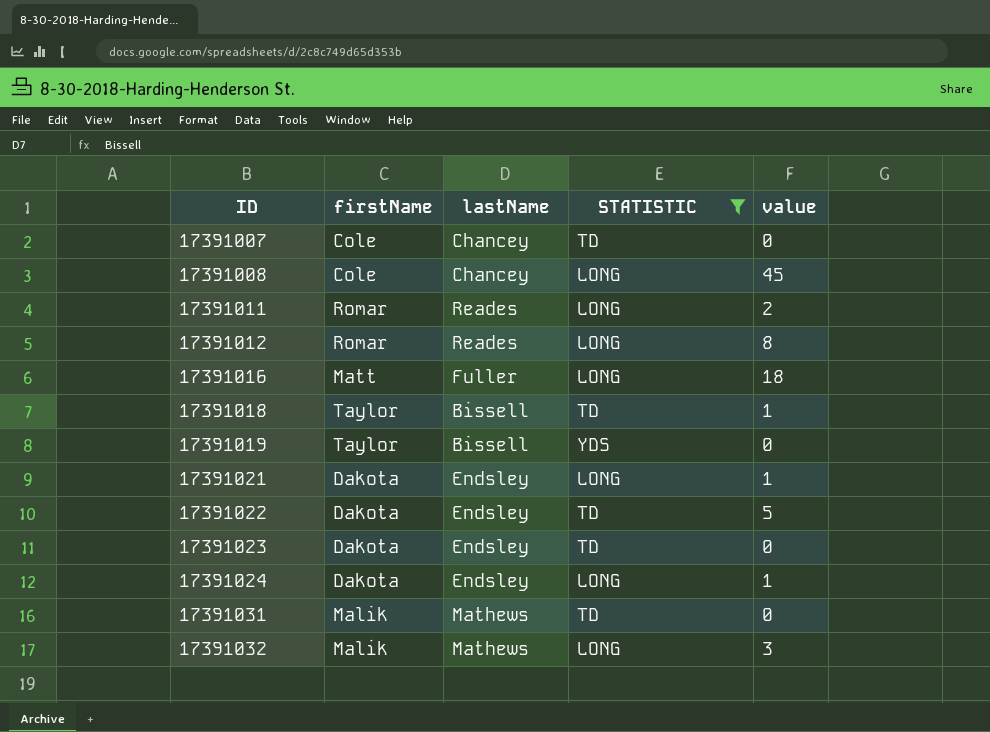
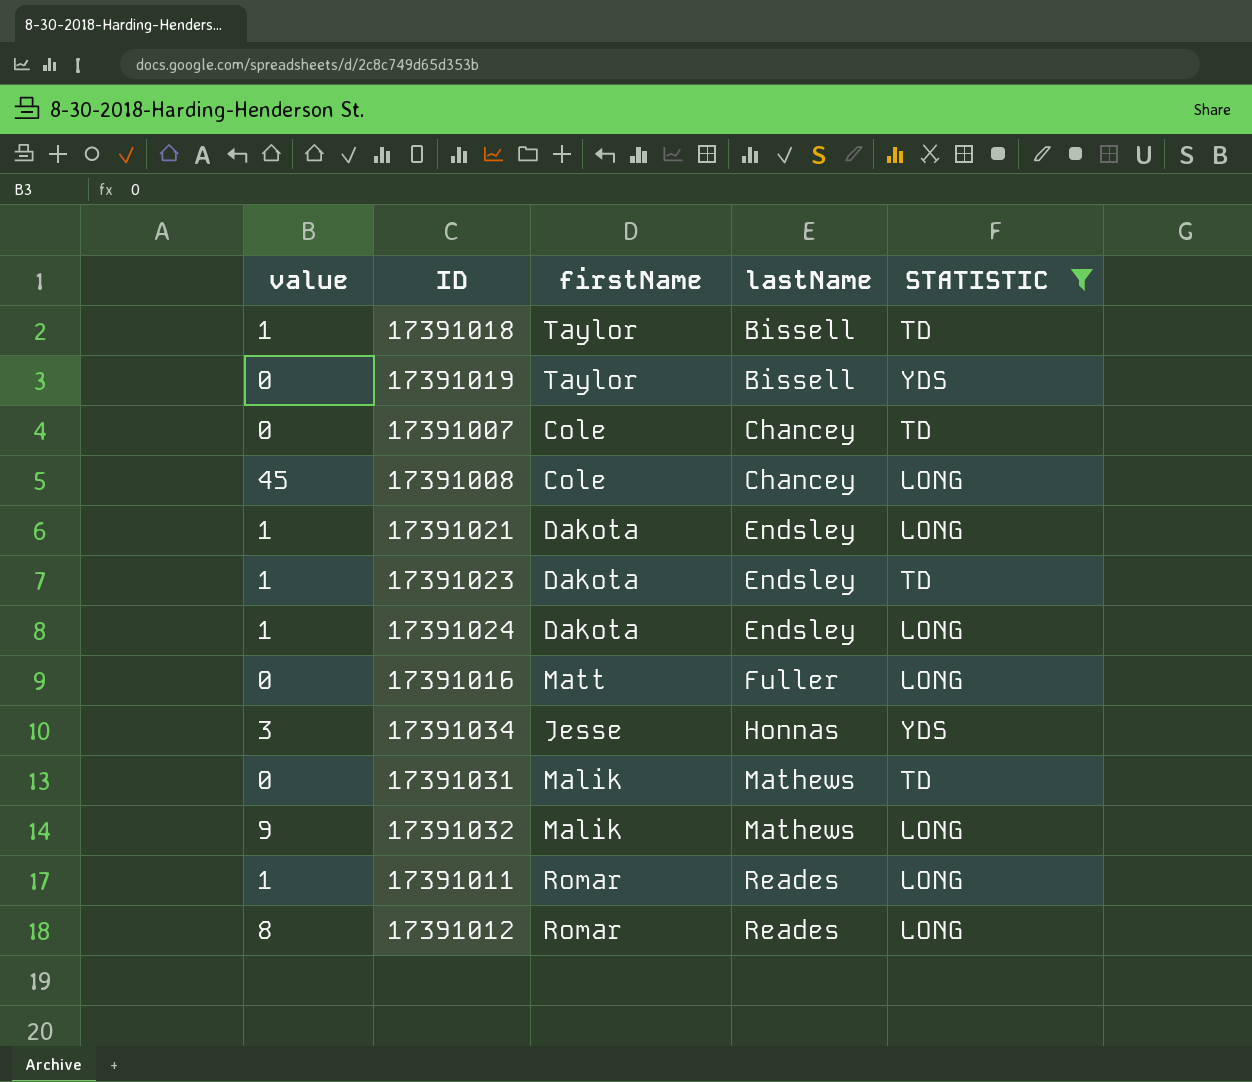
row order: ID ascending -> lastName ascending
column value | position: 5 -> 1
row 17391022: Dakota | Endsley | TD | 5 -> none
17391023 | value: 0 -> 1
17391016 | value: 18 -> 0
row 17391034: none -> 3 | Jesse | Honnas | YDS
17391032 | value: 3 -> 9
17391011 | value: 2 -> 1

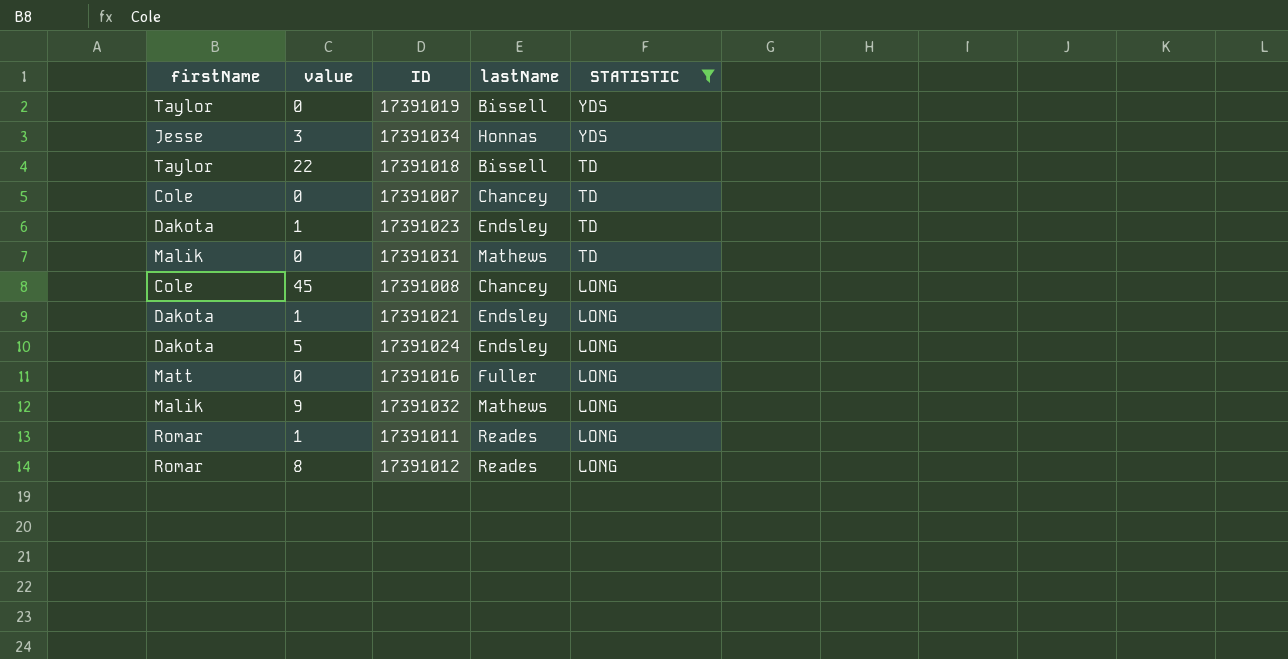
row order: lastName ascending -> STATISTIC descending
column firstName | position: 3 -> 1
17391018 | value: 1 -> 22
17391024 | value: 1 -> 5

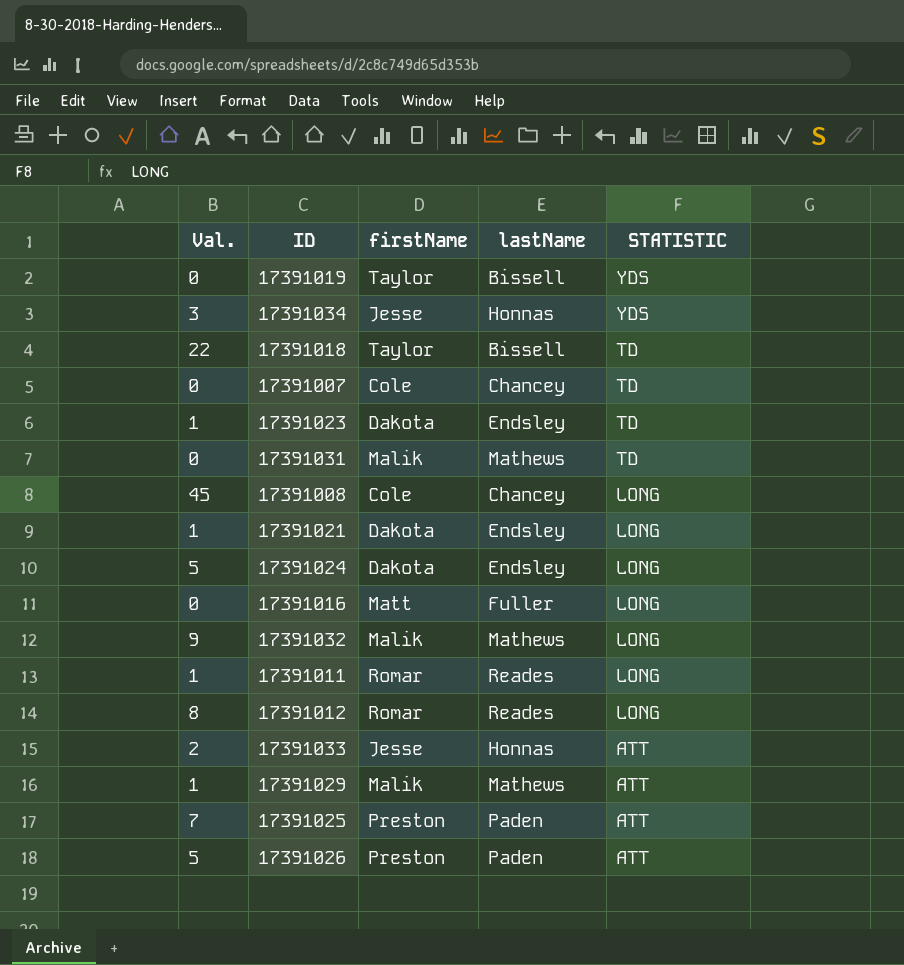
filter: STATISTIC != ATT -> none
column name: value -> Val.
column firstName | position: 1 -> 3

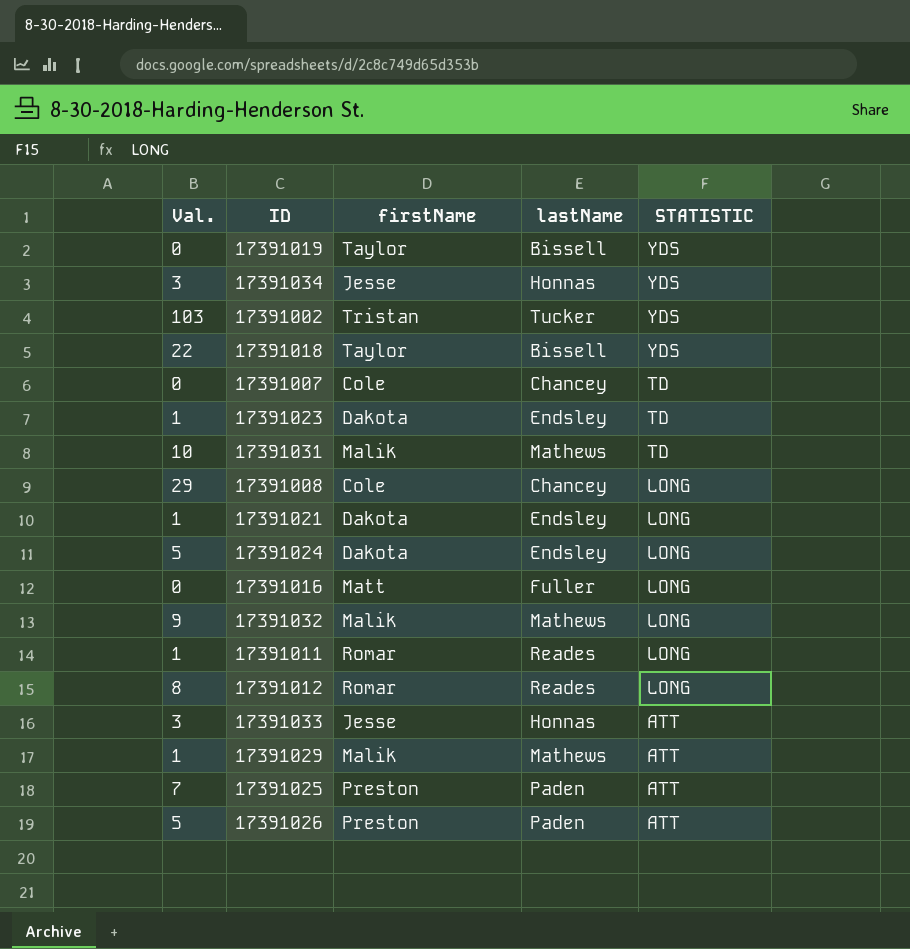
row 17391002: none -> 103 | Tristan | Tucker | YDS
17391018 | STATISTIC: TD -> YDS
17391031 | Val.: 0 -> 10
17391008 | Val.: 45 -> 29
17391033 | Val.: 2 -> 3

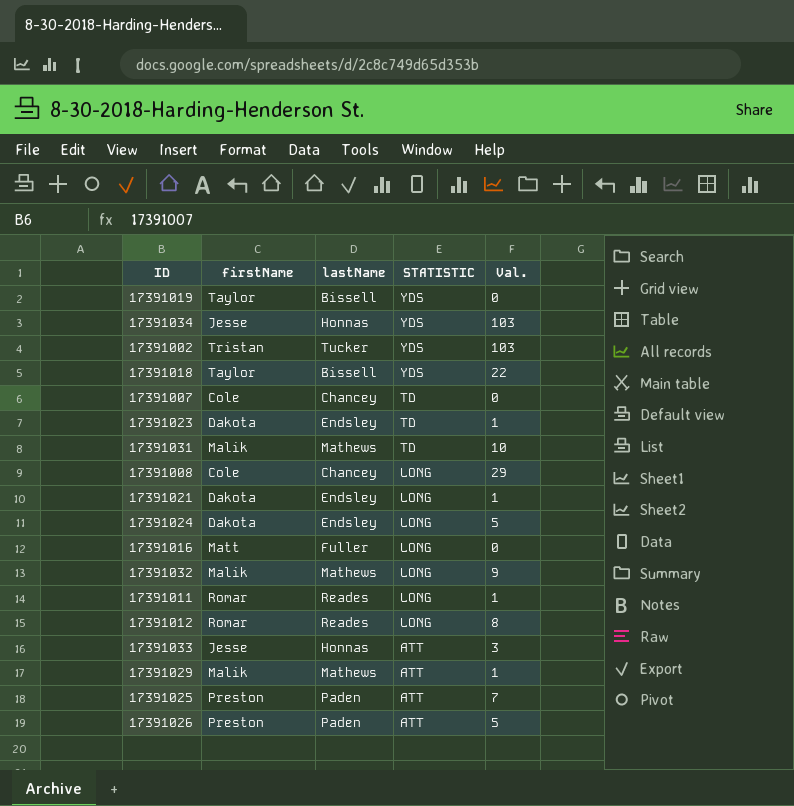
column Val. | position: 1 -> 5
17391034 | Val.: 3 -> 103

